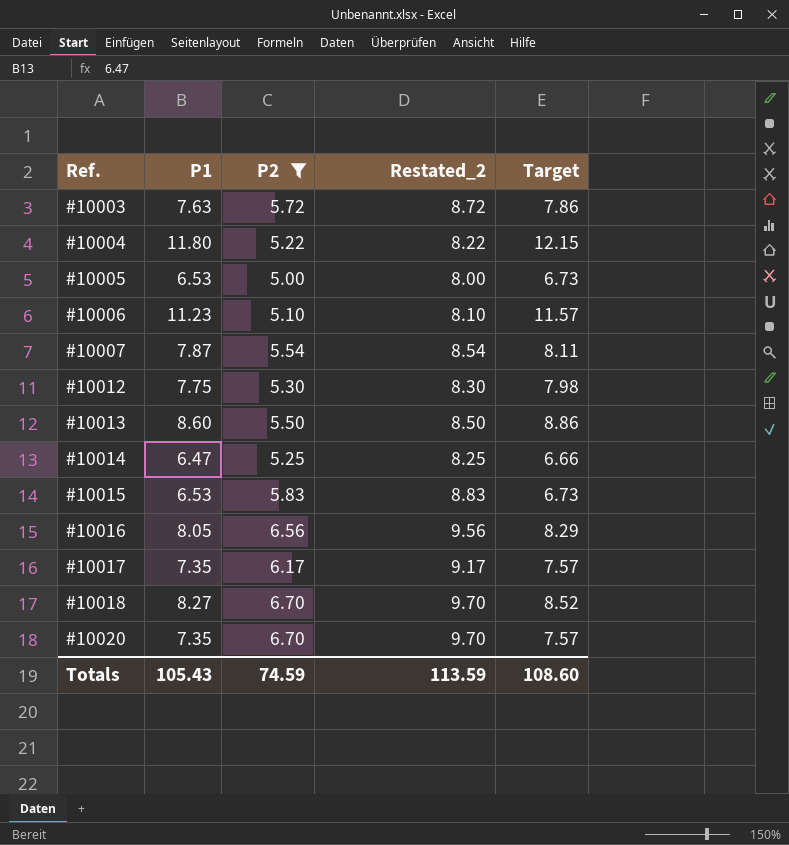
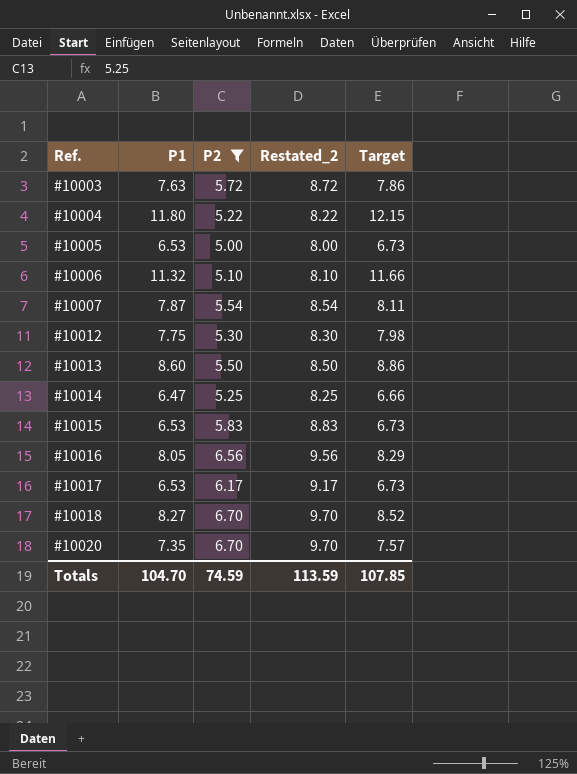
#10006 | P1: 11.23 -> 11.32
#10006 | Target: 11.57 -> 11.66
#10017 | P1: 7.35 -> 6.53
#10017 | Target: 7.57 -> 6.73
Totals | P1: 105.43 -> 104.70
Totals | Target: 108.60 -> 107.85

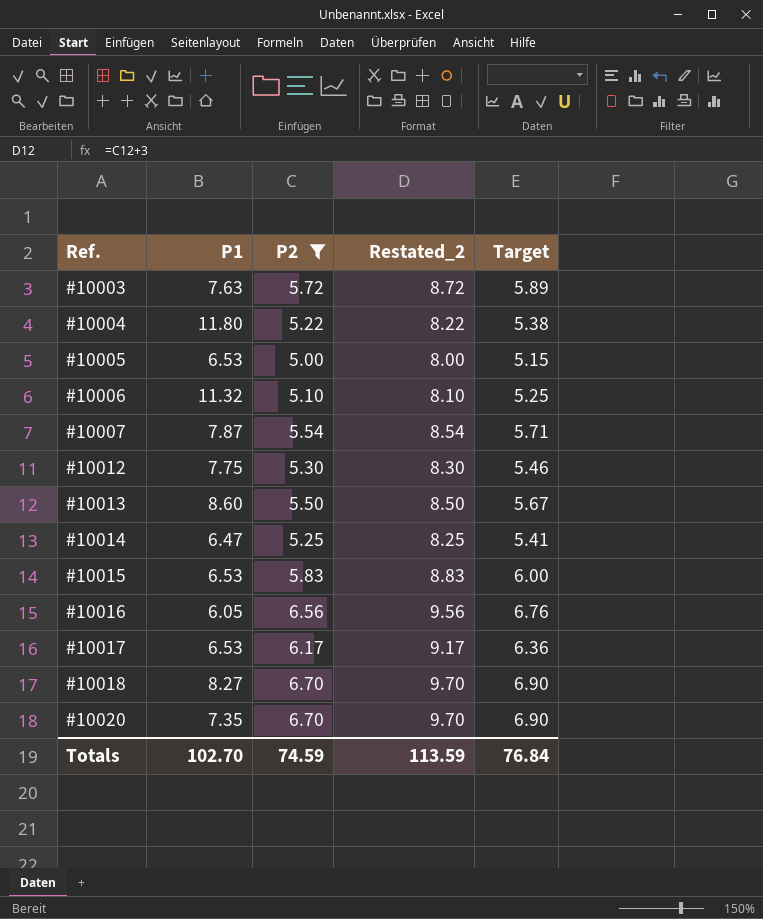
column Target | formula: [P1] * 1.03 -> [P2] * 1.03
#10016 | P1: 8.05 -> 6.05
Totals | P1: 104.70 -> 102.70
Totals | Target: 107.85 -> 76.84

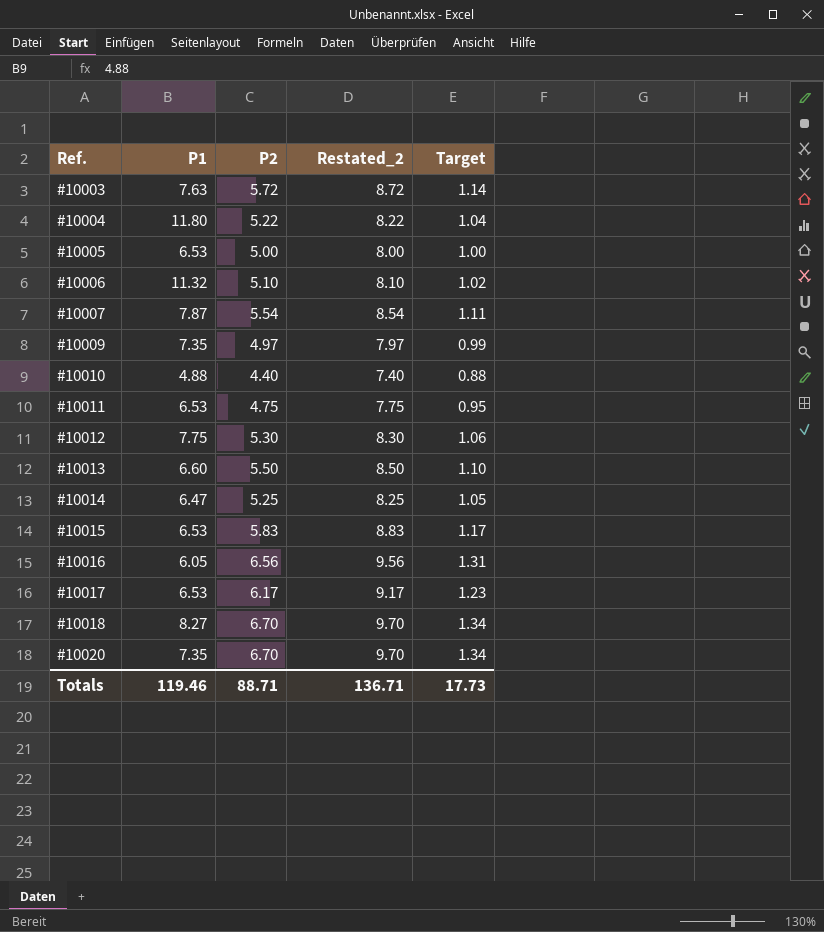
filter: P2 >= 5.00 -> none
column Target | formula: [P2] * 1.03 -> [P2] * 0.2
#10013 | P1: 8.60 -> 6.60
Totals | P1: 102.70 -> 119.46
Totals | P2: 74.59 -> 88.71
Totals | Restated_2: 113.59 -> 136.71
Totals | Target: 76.84 -> 17.73

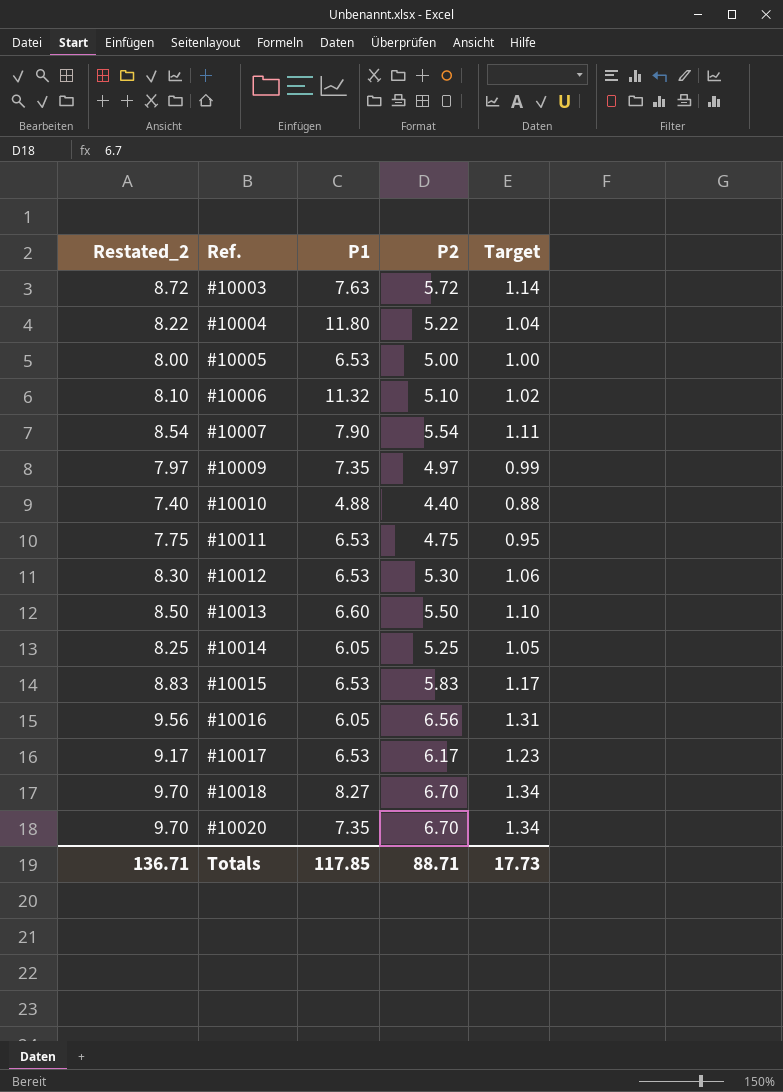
column Restated_2 | position: 4 -> 1
#10007 | P1: 7.87 -> 7.90
#10012 | P1: 7.75 -> 6.53
#10014 | P1: 6.47 -> 6.05
Totals | P1: 119.46 -> 117.85

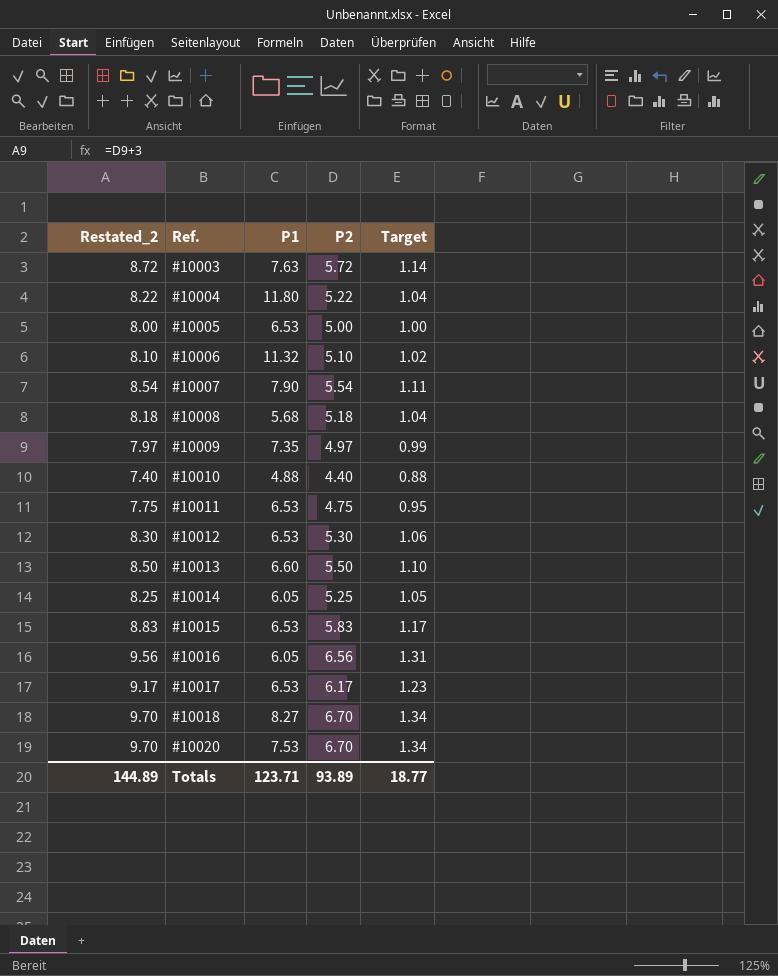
row #10008: none -> 8.18 | 5.68 | 5.18 | 1.04
#10020 | P1: 7.35 -> 7.53
Totals | Restated_2: 136.71 -> 144.89
Totals | P1: 117.85 -> 123.71
Totals | P2: 88.71 -> 93.89
Totals | Target: 17.73 -> 18.77

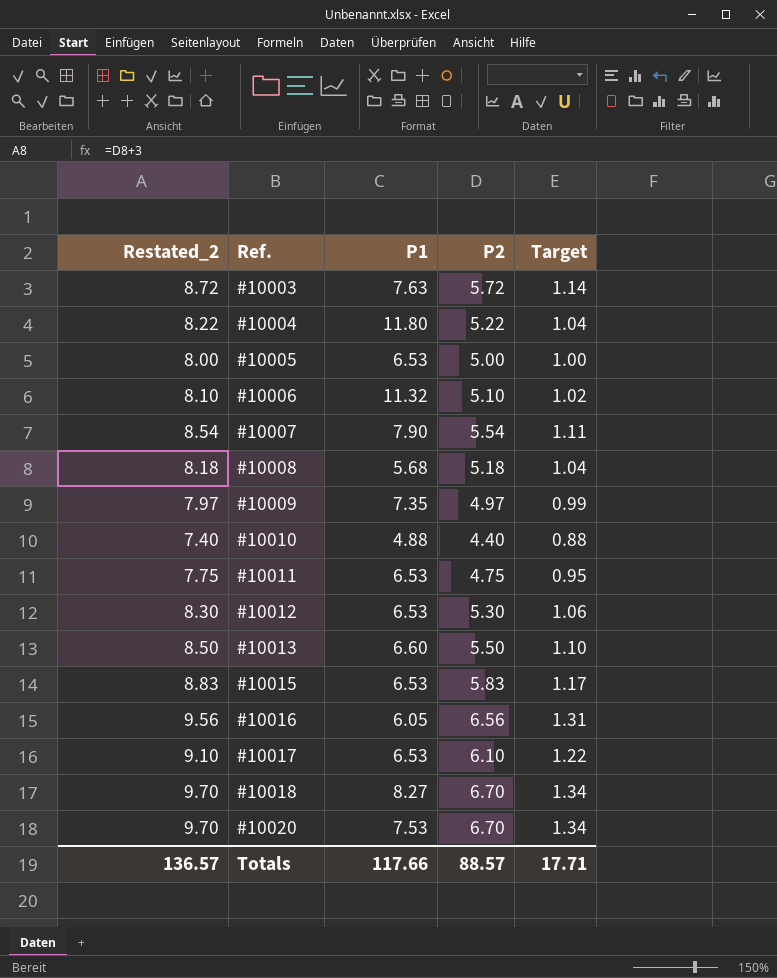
row #10014: 8.25 | 6.05 | 5.25 | 1.05 -> none
#10017 | Restated_2: 9.17 -> 9.10
#10017 | P2: 6.17 -> 6.10
#10017 | Target: 1.23 -> 1.22
Totals | Restated_2: 144.89 -> 136.57
Totals | P1: 123.71 -> 117.66
Totals | P2: 93.89 -> 88.57
Totals | Target: 18.77 -> 17.71

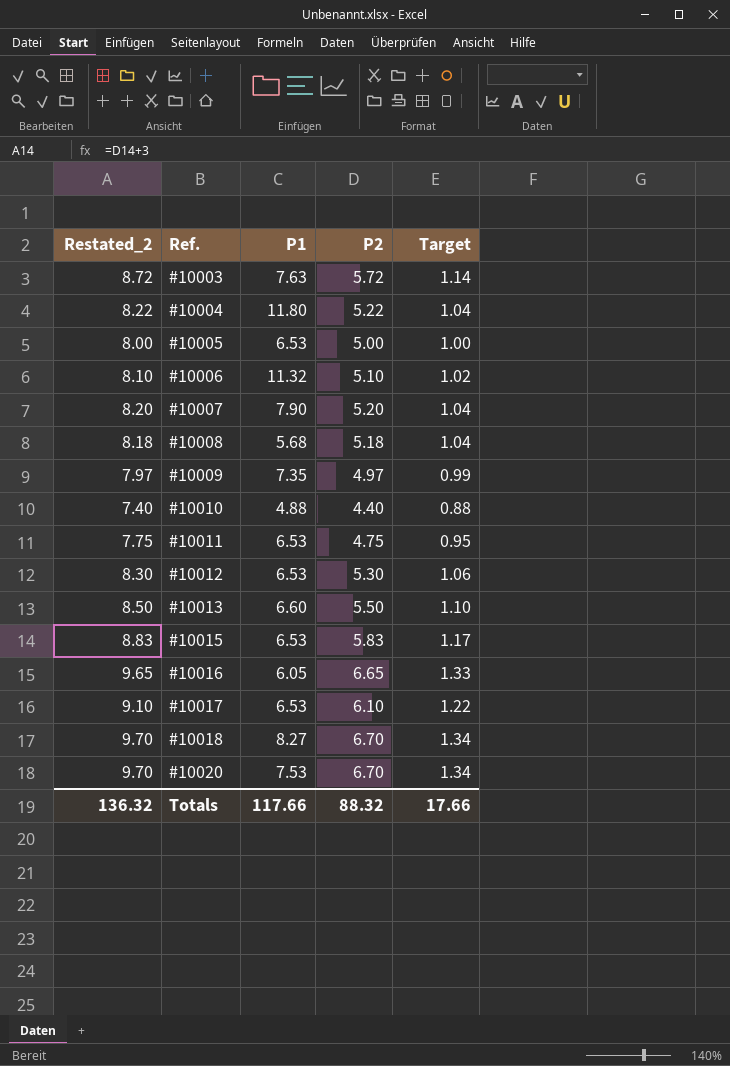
#10007 | Restated_2: 8.54 -> 8.20
#10007 | P2: 5.54 -> 5.20
#10007 | Target: 1.11 -> 1.04
#10016 | Restated_2: 9.56 -> 9.65
#10016 | P2: 6.56 -> 6.65
#10016 | Target: 1.31 -> 1.33
Totals | Restated_2: 136.57 -> 136.32
Totals | P2: 88.57 -> 88.32
Totals | Target: 17.71 -> 17.66

